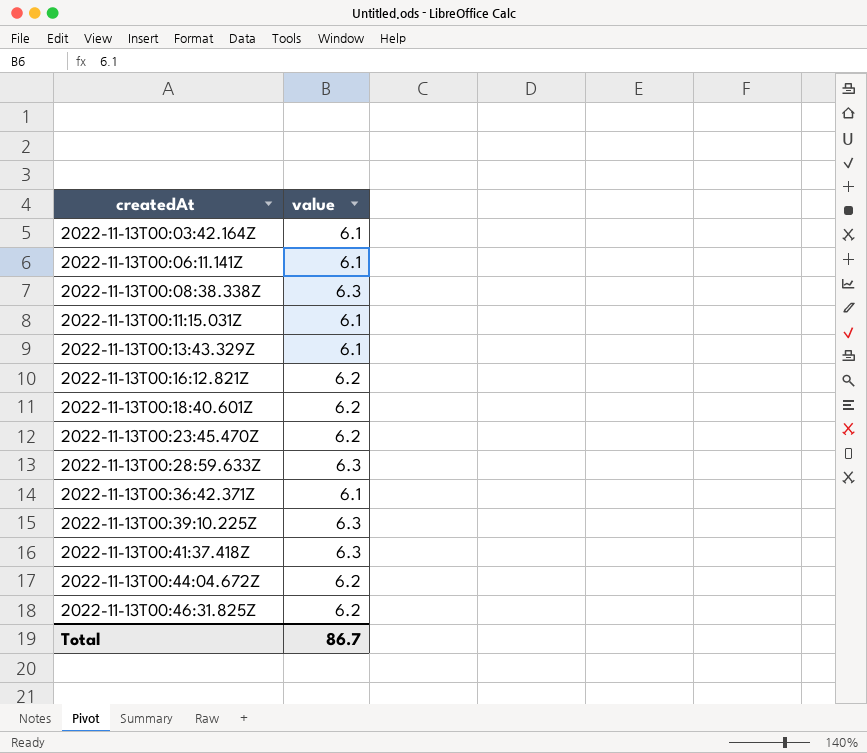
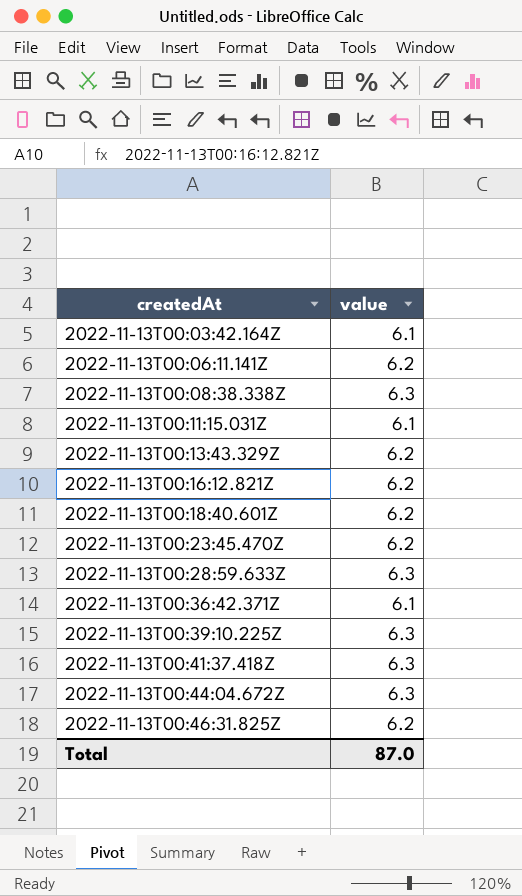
2022-11-13T00:06:11.141Z | value: 6.1 -> 6.2
2022-11-13T00:13:43.329Z | value: 6.1 -> 6.2
2022-11-13T00:44:04.672Z | value: 6.2 -> 6.3
Total | value: 86.7 -> 87.0

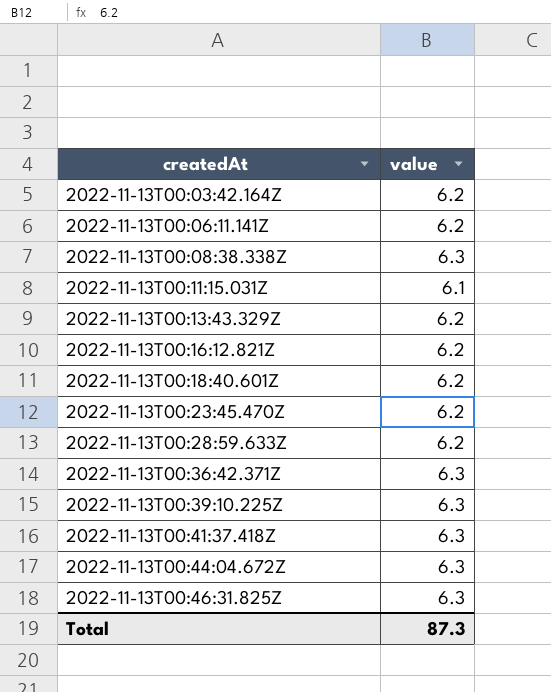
2022-11-13T00:03:42.164Z | value: 6.1 -> 6.2
2022-11-13T00:28:59.633Z | value: 6.3 -> 6.2
2022-11-13T00:36:42.371Z | value: 6.1 -> 6.3
2022-11-13T00:46:31.825Z | value: 6.2 -> 6.3
Total | value: 87.0 -> 87.3

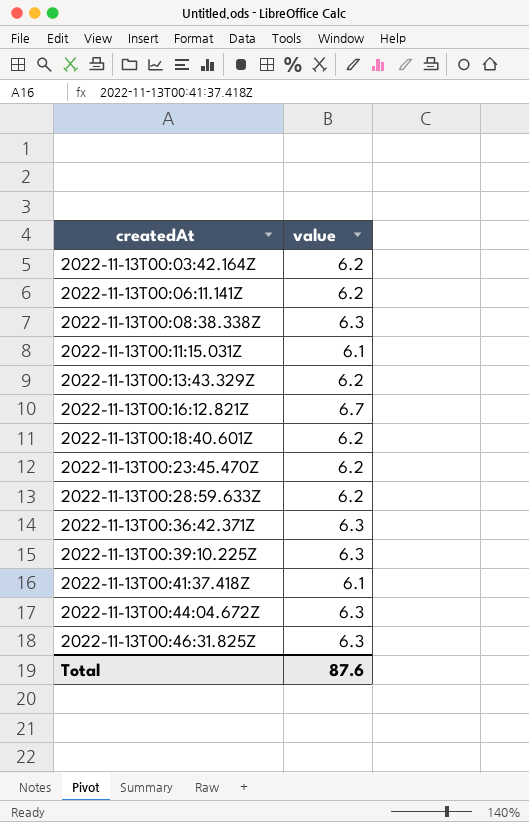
2022-11-13T00:16:12.821Z | value: 6.2 -> 6.7
2022-11-13T00:41:37.418Z | value: 6.3 -> 6.1
Total | value: 87.3 -> 87.6

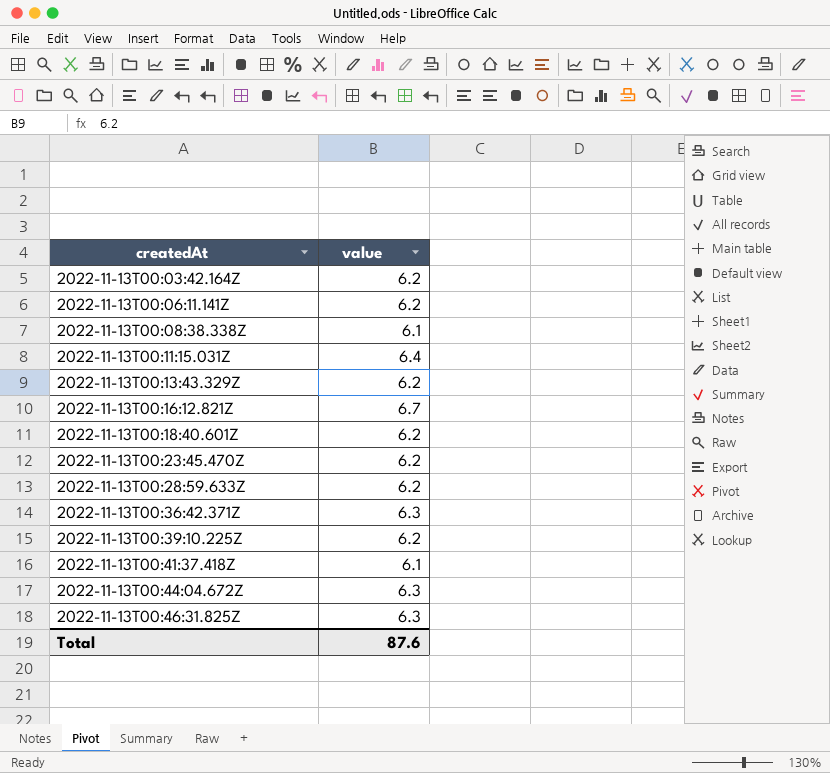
2022-11-13T00:08:38.338Z | value: 6.3 -> 6.1
2022-11-13T00:11:15.031Z | value: 6.1 -> 6.4
2022-11-13T00:39:10.225Z | value: 6.3 -> 6.2

